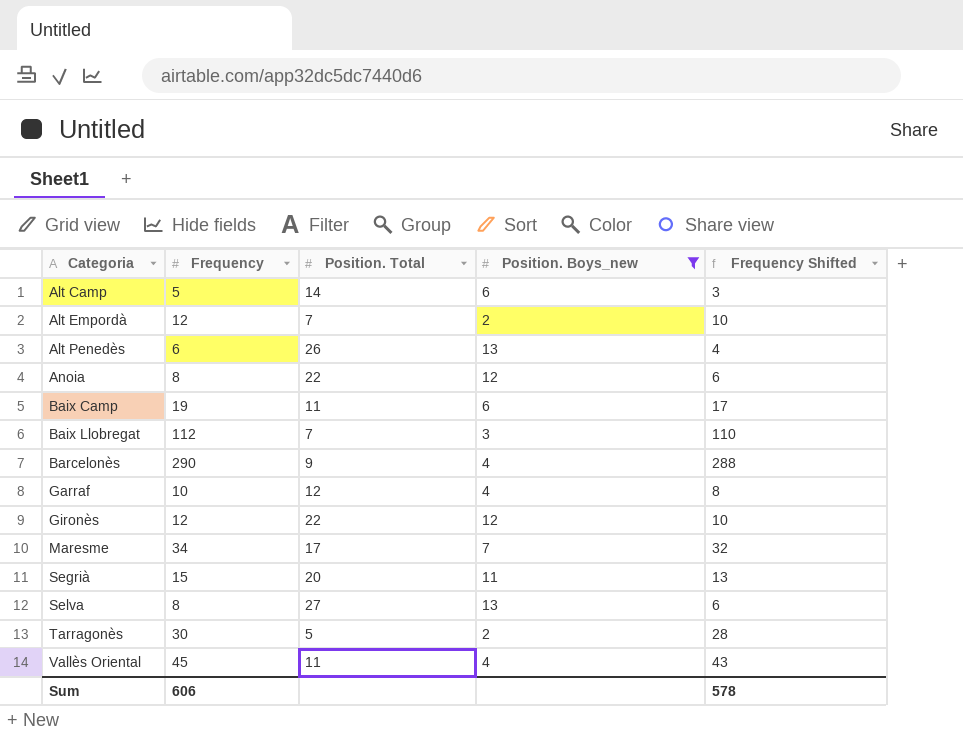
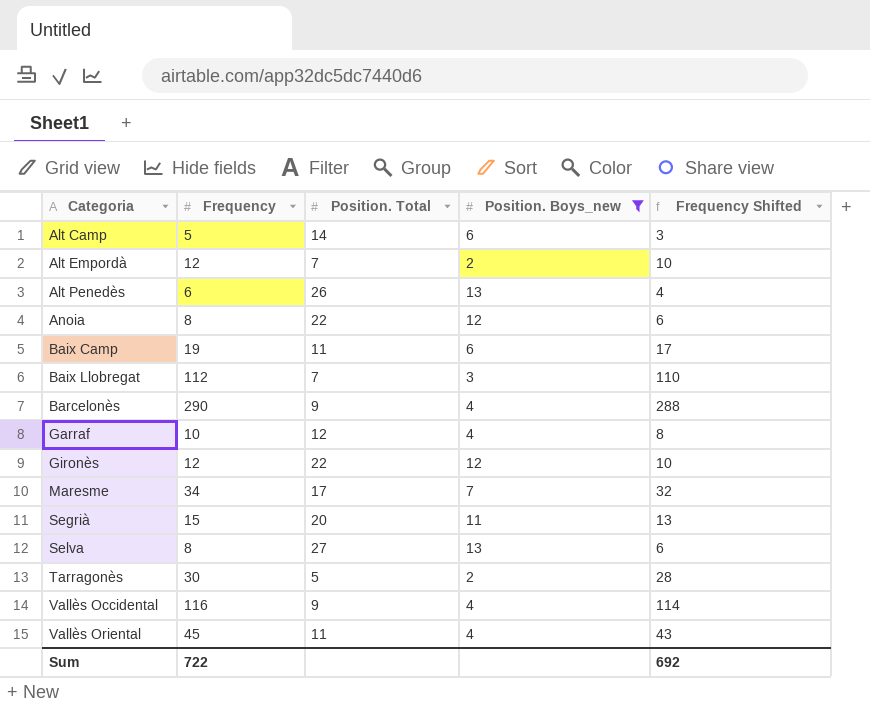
row Vallès Occidental: none -> 116 | 9 | 4 | 114
Sum | Frequency: 606 -> 722
Sum | Frequency Shifted: 578 -> 692

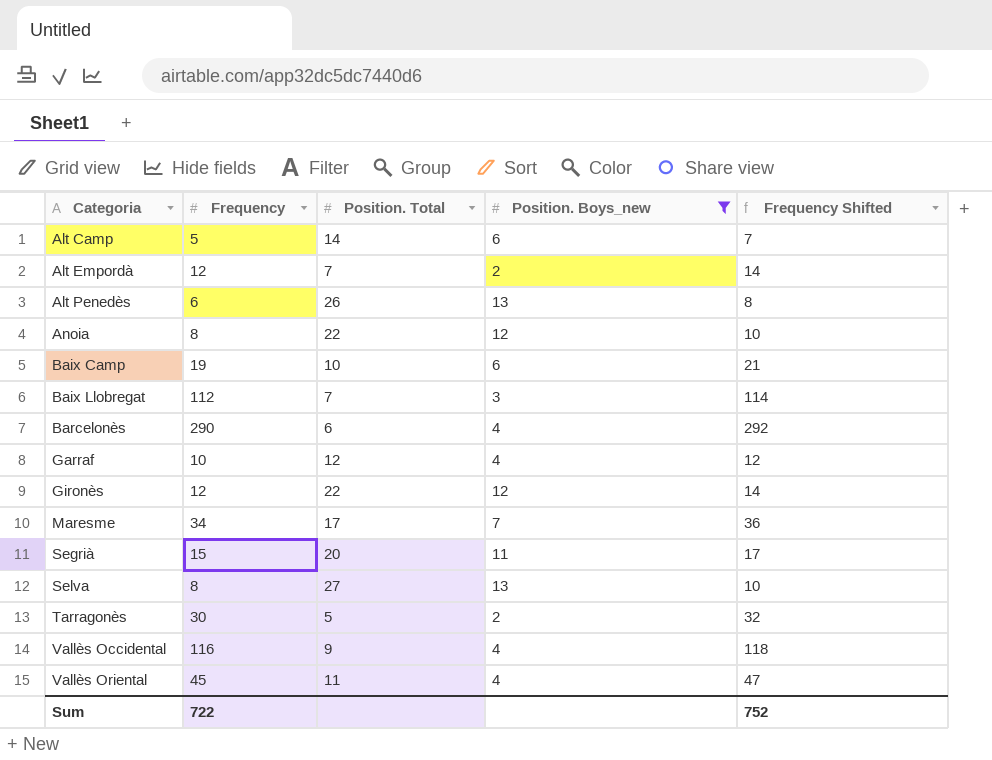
column Frequency Shifted | formula: [Frequency] - 2 -> [Frequency] + 2
Baix Camp | Position. Total: 11 -> 10
Barcelonès | Position. Total: 9 -> 6
Sum | Frequency Shifted: 692 -> 752

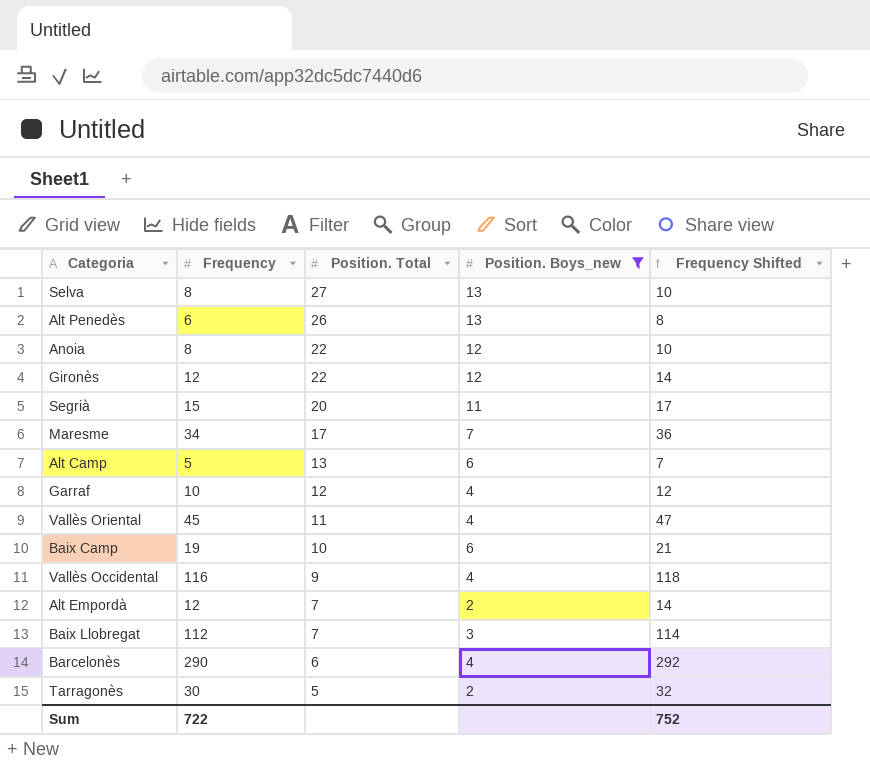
row order: Categoria ascending -> Position. Total descending
Alt Camp | Position. Total: 14 -> 13

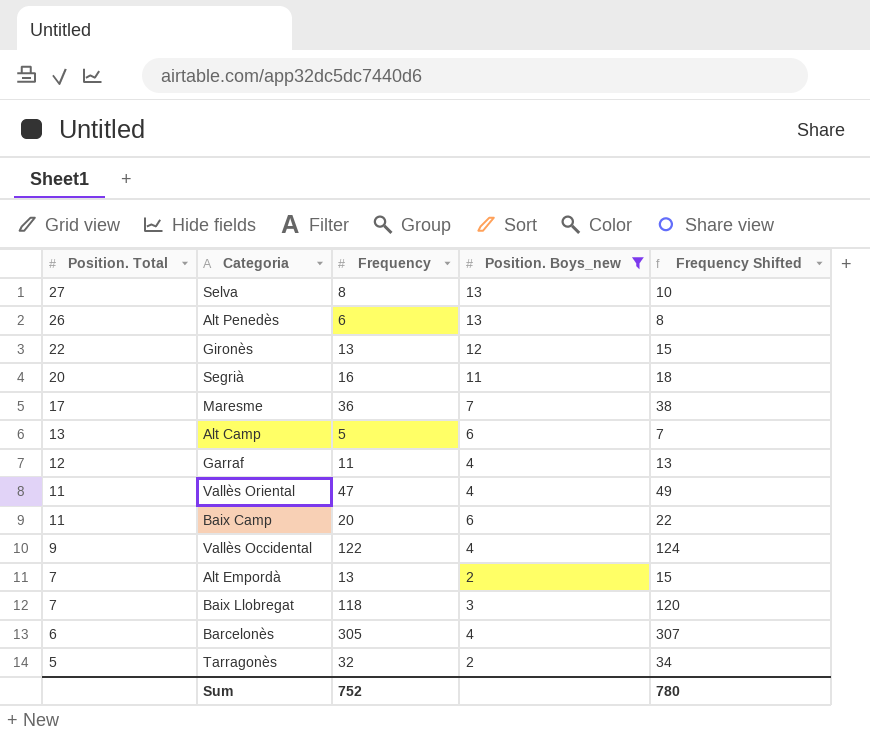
column Position. Total | position: 3 -> 1
row Anoia: 8 | 22 | 12 | 10 -> none
Gironès | Frequency: 12 -> 13
Gironès | Frequency Shifted: 14 -> 15
Segrià | Frequency: 15 -> 16
Segrià | Frequency Shifted: 17 -> 18
Maresme | Frequency: 34 -> 36
Maresme | Frequency Shifted: 36 -> 38
Garraf | Frequency: 10 -> 11
Garraf | Frequency Shifted: 12 -> 13
Vallès Oriental | Frequency: 45 -> 47
Vallès Oriental | Frequency Shifted: 47 -> 49
Baix Camp | Position. Total: 10 -> 11
Baix Camp | Frequency: 19 -> 20
Baix Camp | Frequency Shifted: 21 -> 22
Vallès Occidental | Frequency: 116 -> 122
Vallès Occidental | Frequency Shifted: 118 -> 124
Alt Empordà | Frequency: 12 -> 13
Alt Empordà | Frequency Shifted: 14 -> 15
Baix Llobregat | Frequency: 112 -> 118
Baix Llobregat | Frequency Shifted: 114 -> 120
Barcelonès | Frequency: 290 -> 305
Barcelonès | Frequency Shifted: 292 -> 307
Tarragonès | Frequency: 30 -> 32
Tarragonès | Frequency Shifted: 32 -> 34
Sum | Frequency: 722 -> 752
Sum | Frequency Shifted: 752 -> 780

